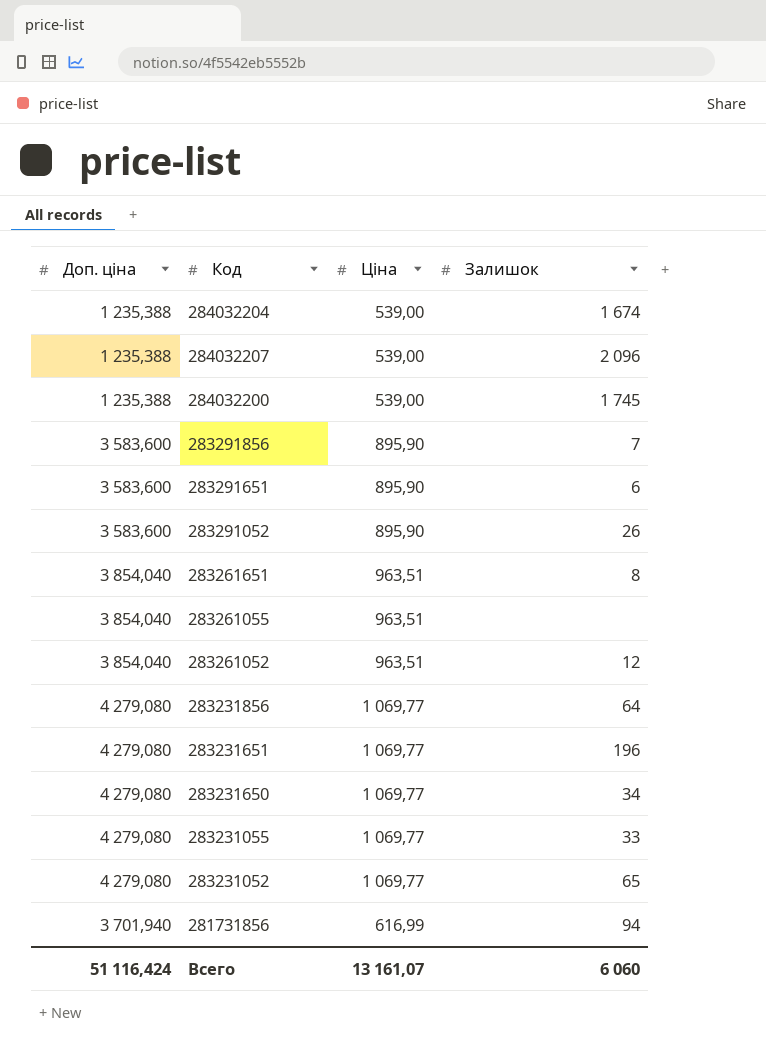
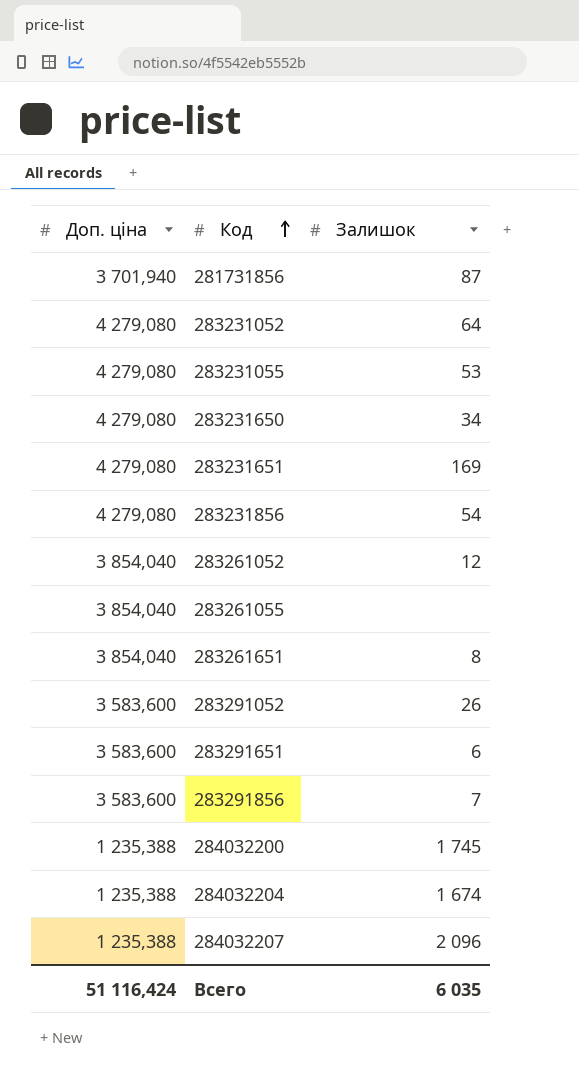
row order: none -> Код ascending
column Ціна | position: 3 -> none
281731856 | Залишок: 94 -> 87
283231052 | Залишок: 65 -> 64
283231055 | Залишок: 33 -> 53
283231651 | Залишок: 196 -> 169
283231856 | Залишок: 64 -> 54
Всего | Залишок: 6 060 -> 6 035

